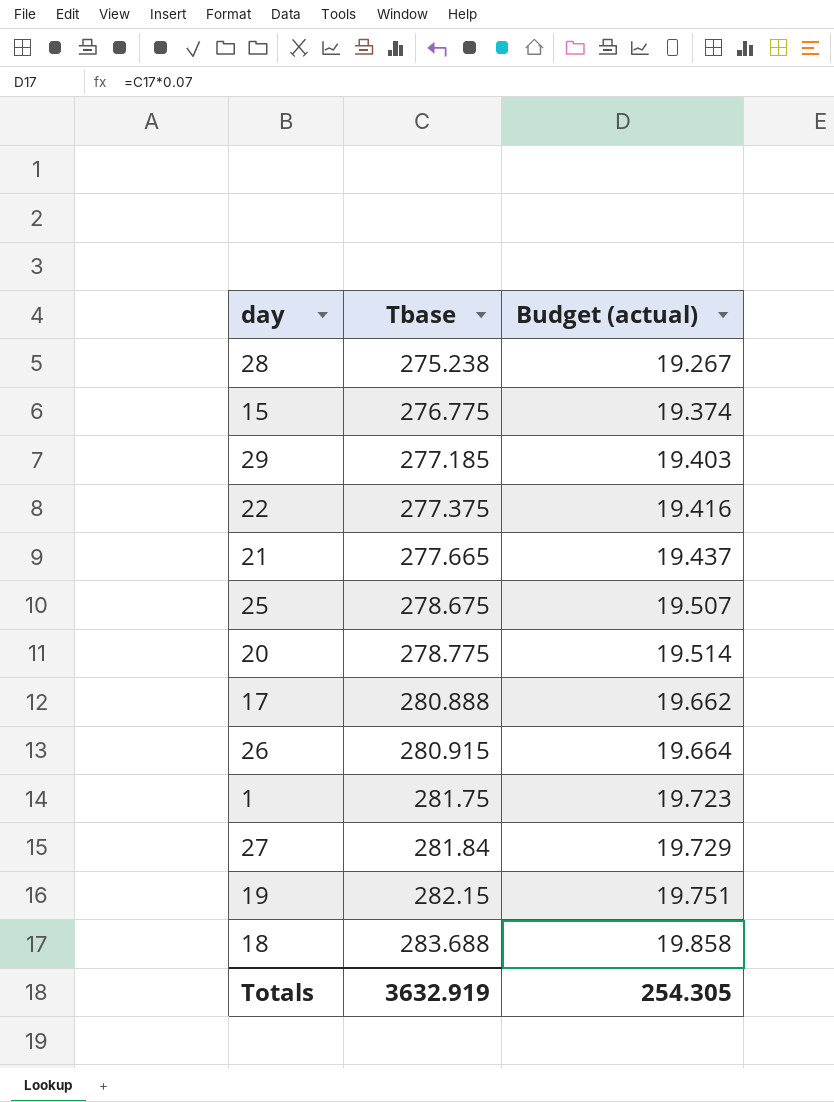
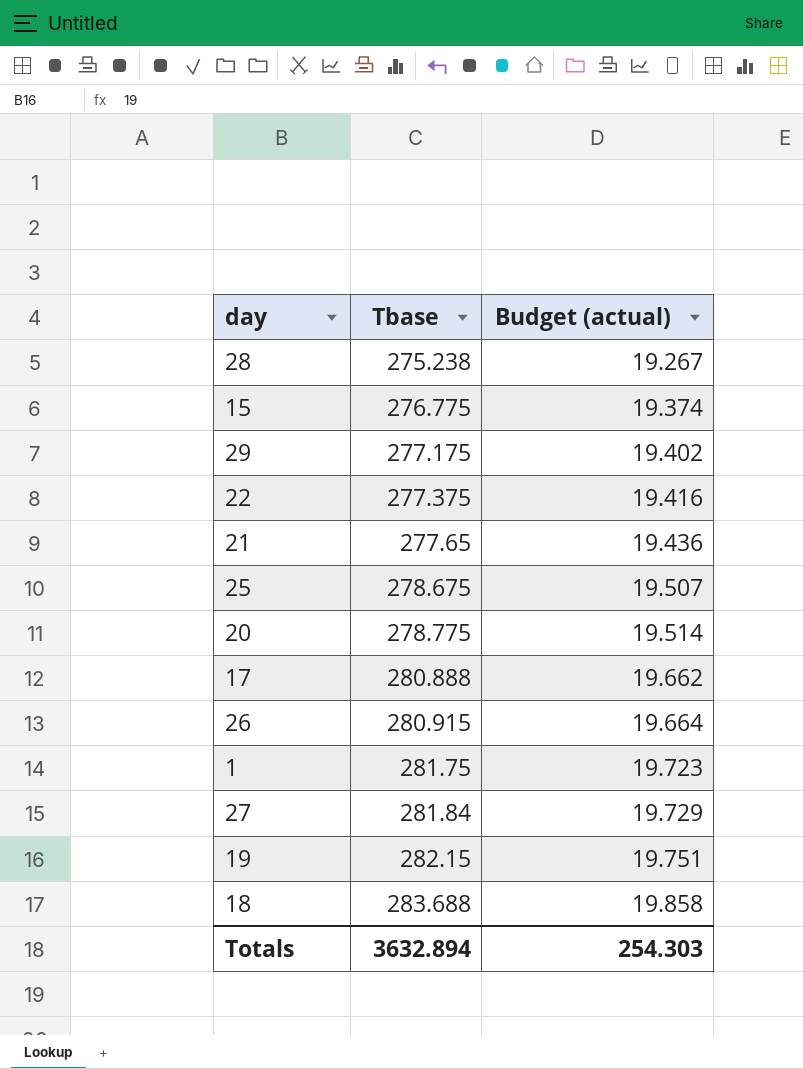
29 | Tbase: 277.185 -> 277.175
29 | Budget (actual): 19.403 -> 19.402
21 | Tbase: 277.665 -> 277.65
21 | Budget (actual): 19.437 -> 19.436
Totals | Tbase: 3632.919 -> 3632.894
Totals | Budget (actual): 254.305 -> 254.303

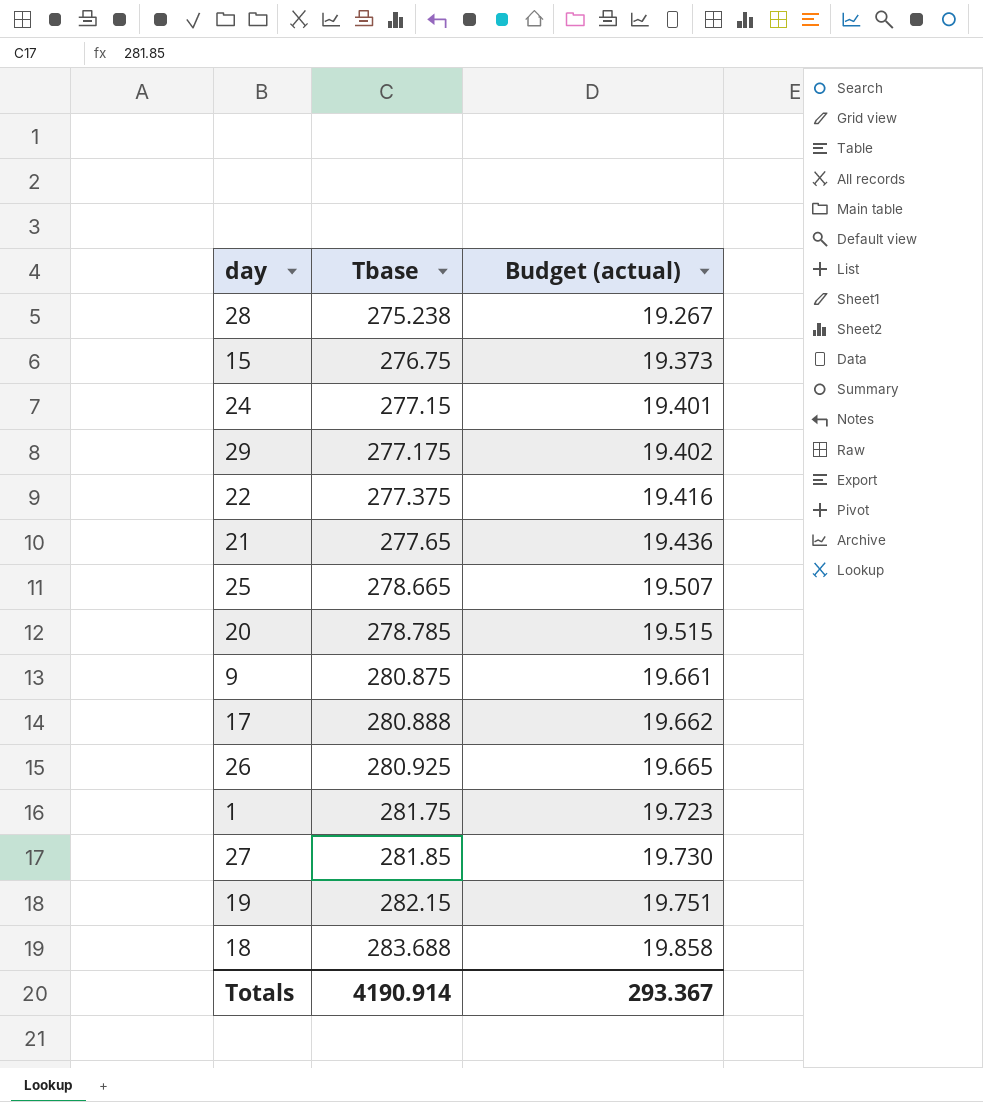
15 | Tbase: 276.775 -> 276.75
15 | Budget (actual): 19.374 -> 19.373
row 24: none -> 277.15 | 19.401
25 | Tbase: 278.675 -> 278.665
20 | Tbase: 278.775 -> 278.785
20 | Budget (actual): 19.514 -> 19.515
row 9: none -> 280.875 | 19.661
26 | Tbase: 280.915 -> 280.925
26 | Budget (actual): 19.664 -> 19.665
27 | Tbase: 281.84 -> 281.85
27 | Budget (actual): 19.729 -> 19.730
Totals | Tbase: 3632.894 -> 4190.914
Totals | Budget (actual): 254.303 -> 293.367

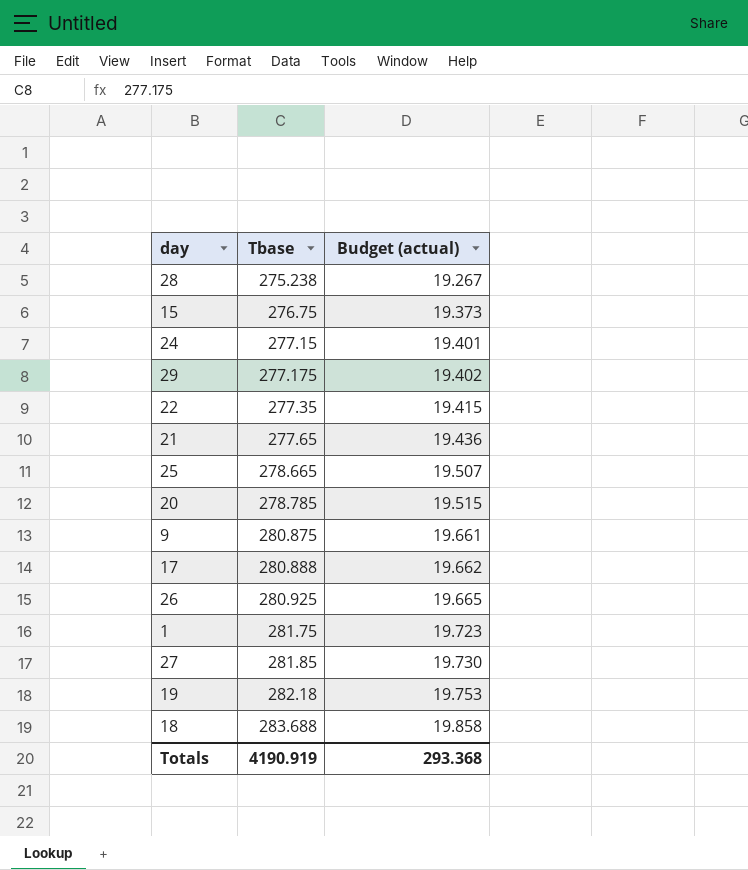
22 | Tbase: 277.375 -> 277.35
22 | Budget (actual): 19.416 -> 19.415
19 | Tbase: 282.15 -> 282.18
19 | Budget (actual): 19.751 -> 19.753
Totals | Tbase: 4190.914 -> 4190.919
Totals | Budget (actual): 293.367 -> 293.368

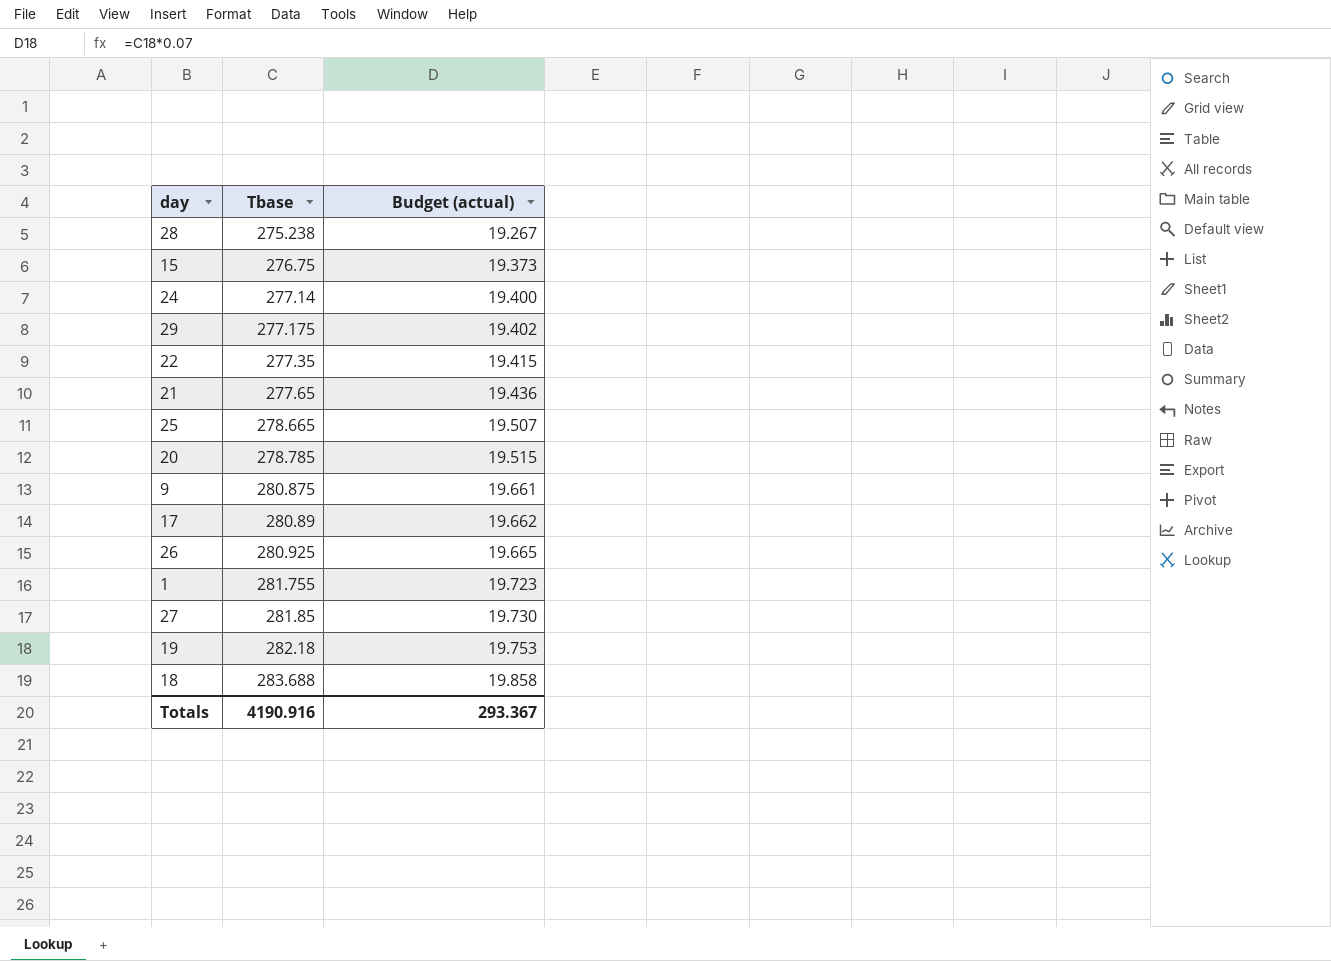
24 | Tbase: 277.15 -> 277.14
24 | Budget (actual): 19.401 -> 19.400
17 | Tbase: 280.888 -> 280.89
1 | Tbase: 281.75 -> 281.755
Totals | Tbase: 4190.919 -> 4190.916
Totals | Budget (actual): 293.368 -> 293.367

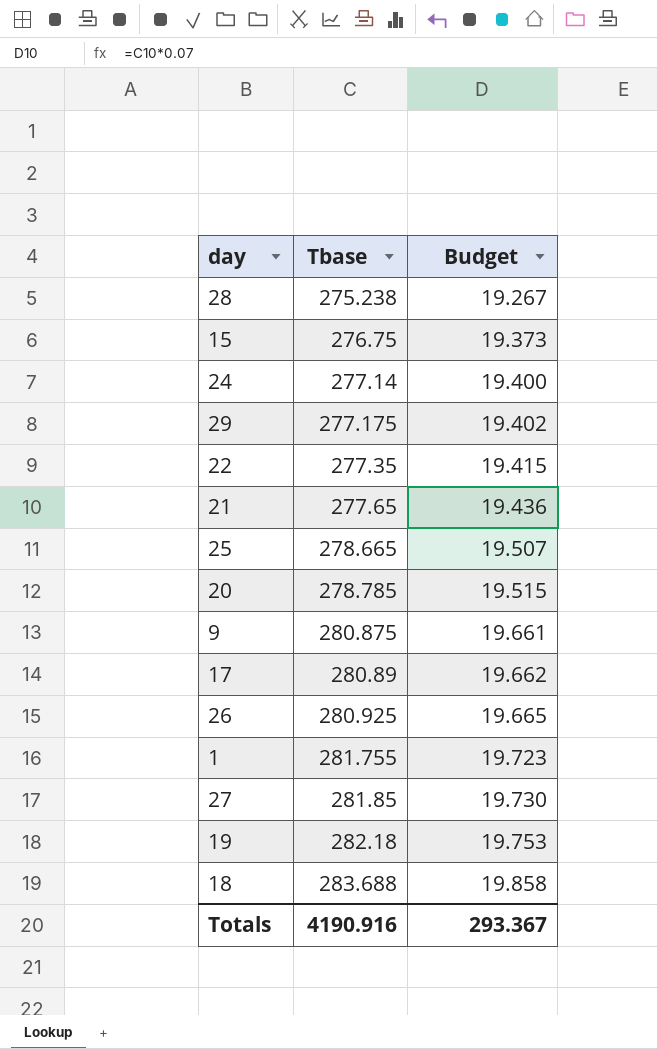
column name: Budget (actual) -> Budget

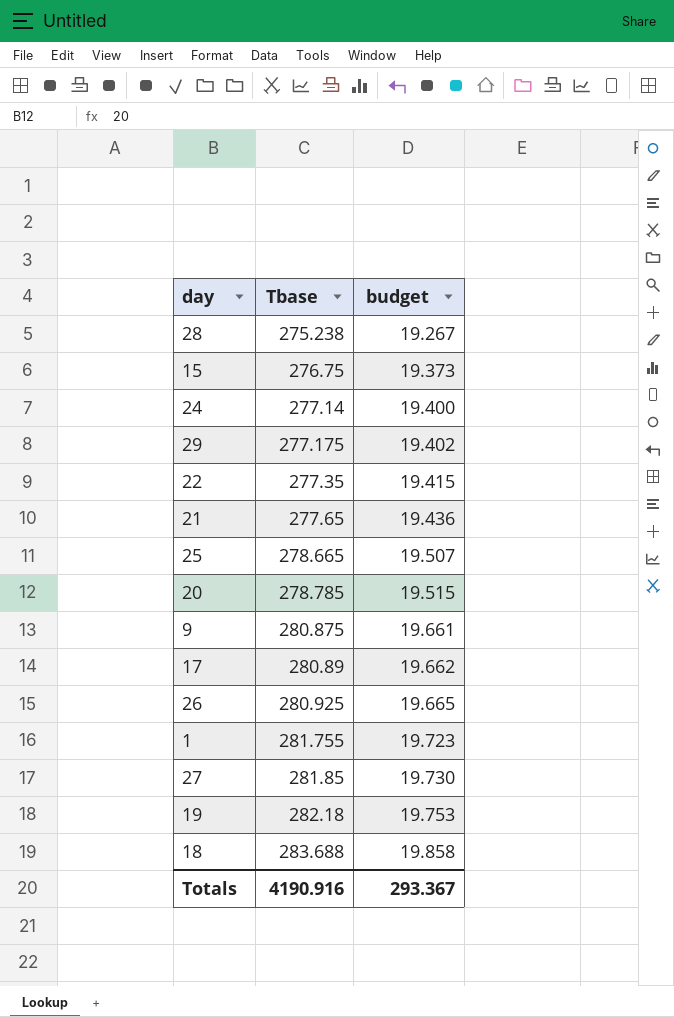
column name: Budget -> budget

